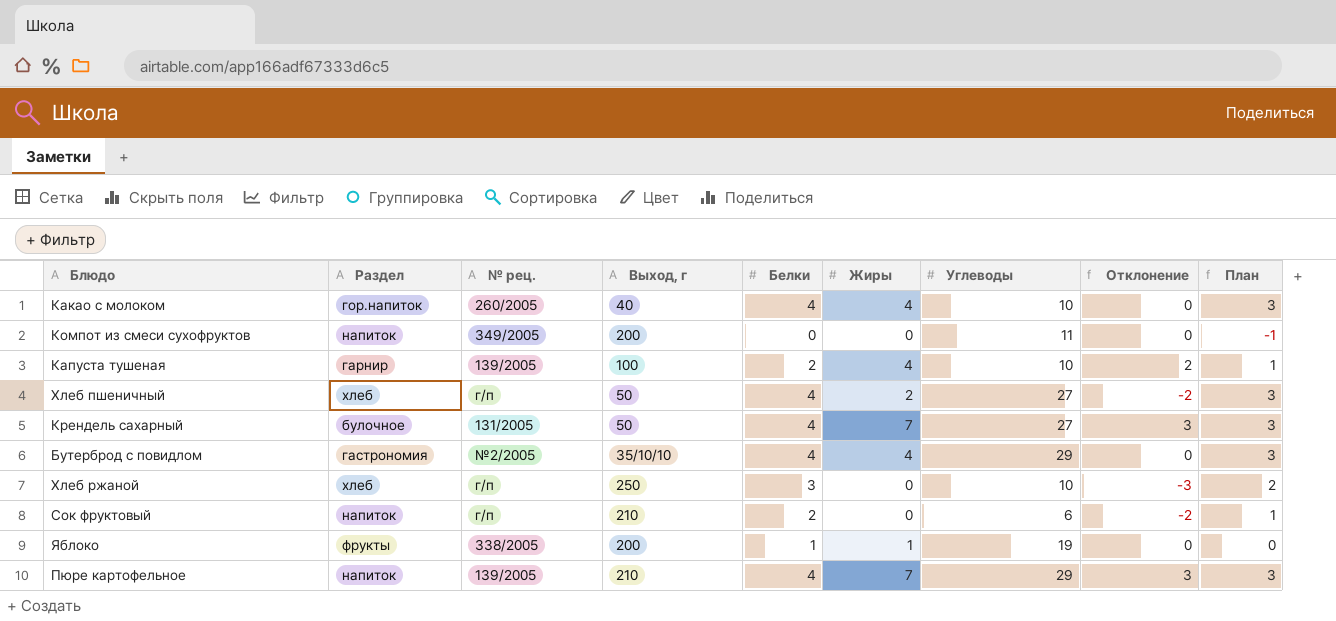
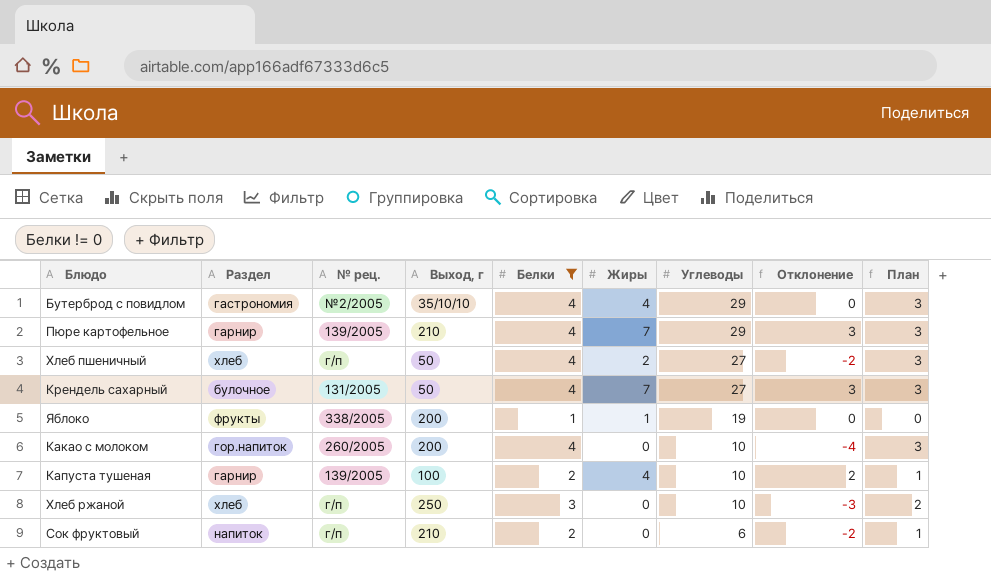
filter: none -> Белки != 0
row order: none -> Углеводы descending
Пюре картофельное | Раздел: напиток -> гарнир
Какао с молоком | Выход, г: 40 -> 200
Какао с молоком | Жиры: 4 -> 0
Какао с молоком | Отклонение: 0 -> -4

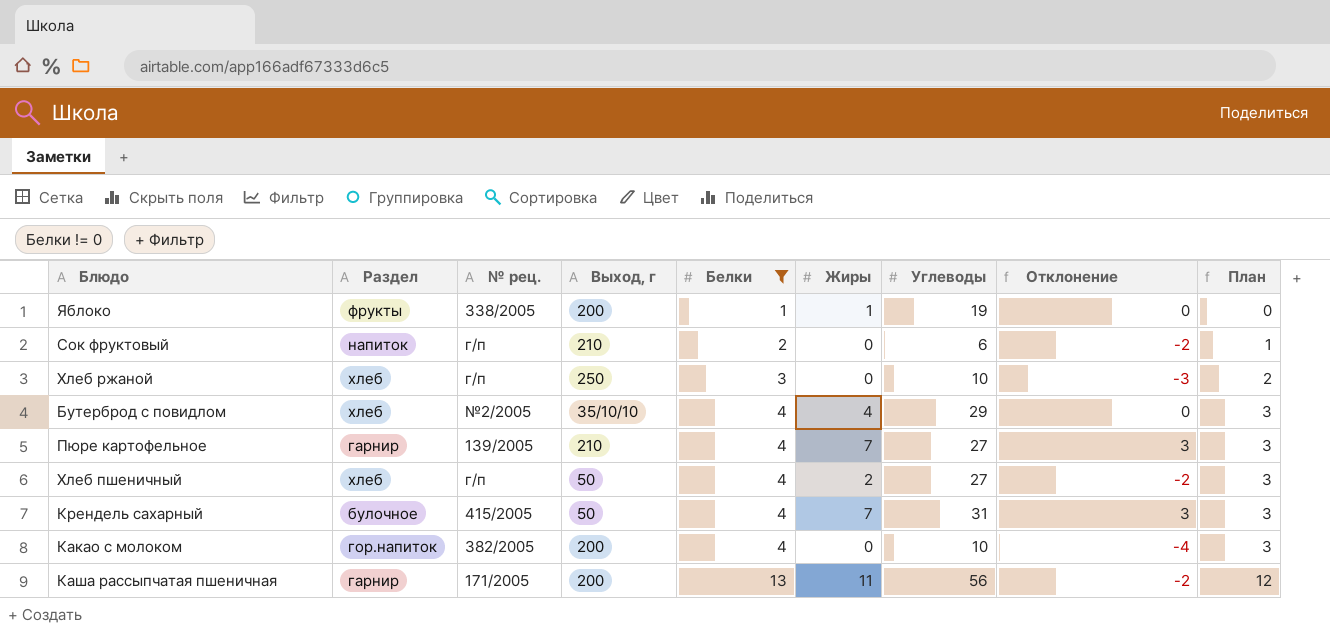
row order: Углеводы descending -> Белки ascending
row Капуста тушеная: гарнир | 139/2005 | 100 | 2 | 4 | 10 | 2 | 1 -> none
Бутерброд с повидлом | Раздел: гастрономия -> хлеб
Пюре картофельное | Углеводы: 29 -> 27
Крендель сахарный | № рец.: 131/2005 -> 415/2005
Крендель сахарный | Углеводы: 27 -> 31
Какао с молоком | № рец.: 260/2005 -> 382/2005
row Каша рассыпчатая пшеничная: none -> гарнир | 171/2005 | 200 | 13 | 11 | 56 | -2 | 12

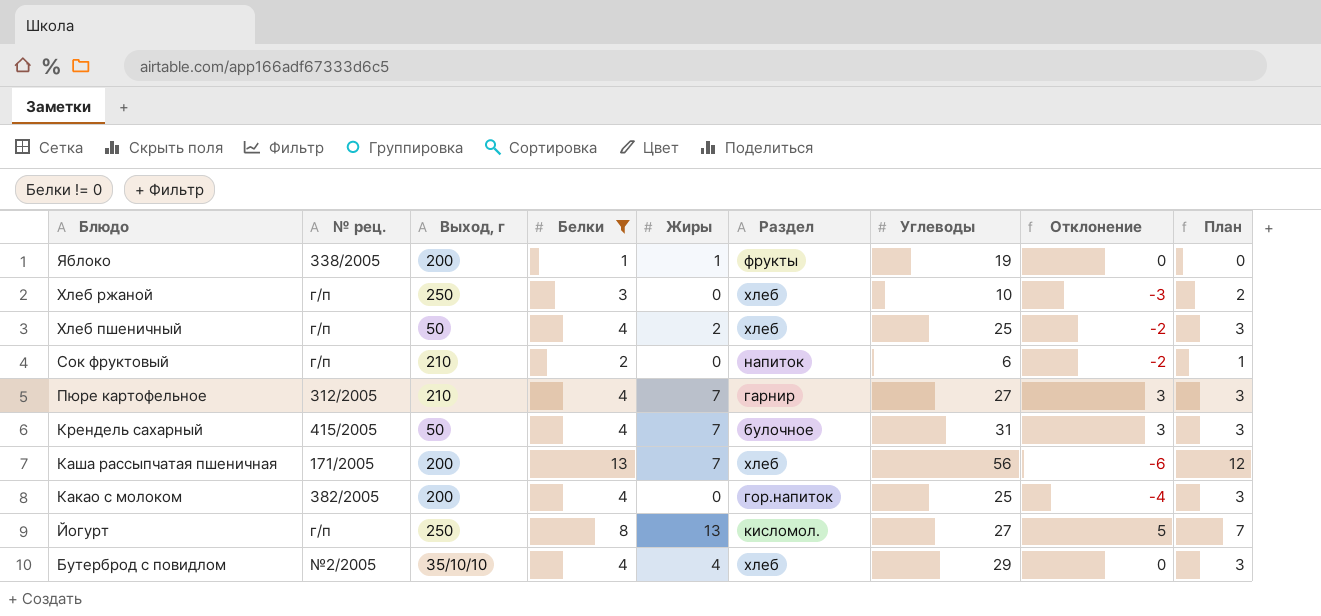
row order: Белки ascending -> Блюдо descending
column Раздел | position: 2 -> 6
Хлеб пшеничный | Углеводы: 27 -> 25
Пюре картофельное | № рец.: 139/2005 -> 312/2005
Каша рассыпчатая пшеничная | Жиры: 11 -> 7
Каша рассыпчатая пшеничная | Раздел: гарнир -> хлеб
Каша рассыпчатая пшеничная | Отклонение: -2 -> -6
Какао с молоком | Углеводы: 10 -> 25
row Йогурт: none -> г/п | 250 | 8 | 13 | кисломол. | 27 | 5 | 7

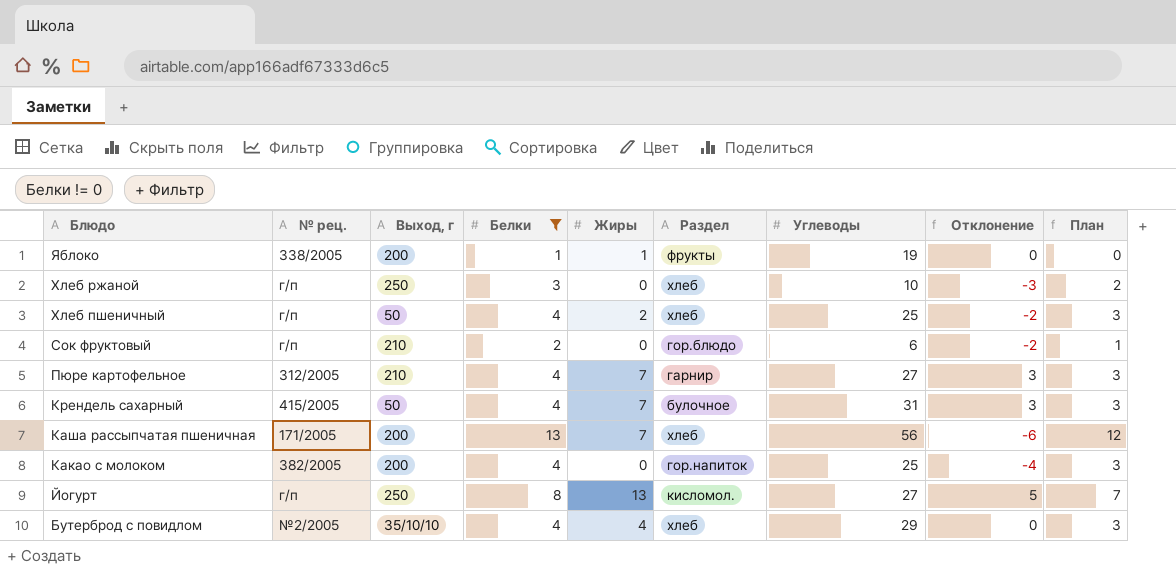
Сок фруктовый | Раздел: напиток -> гор.блюдо

